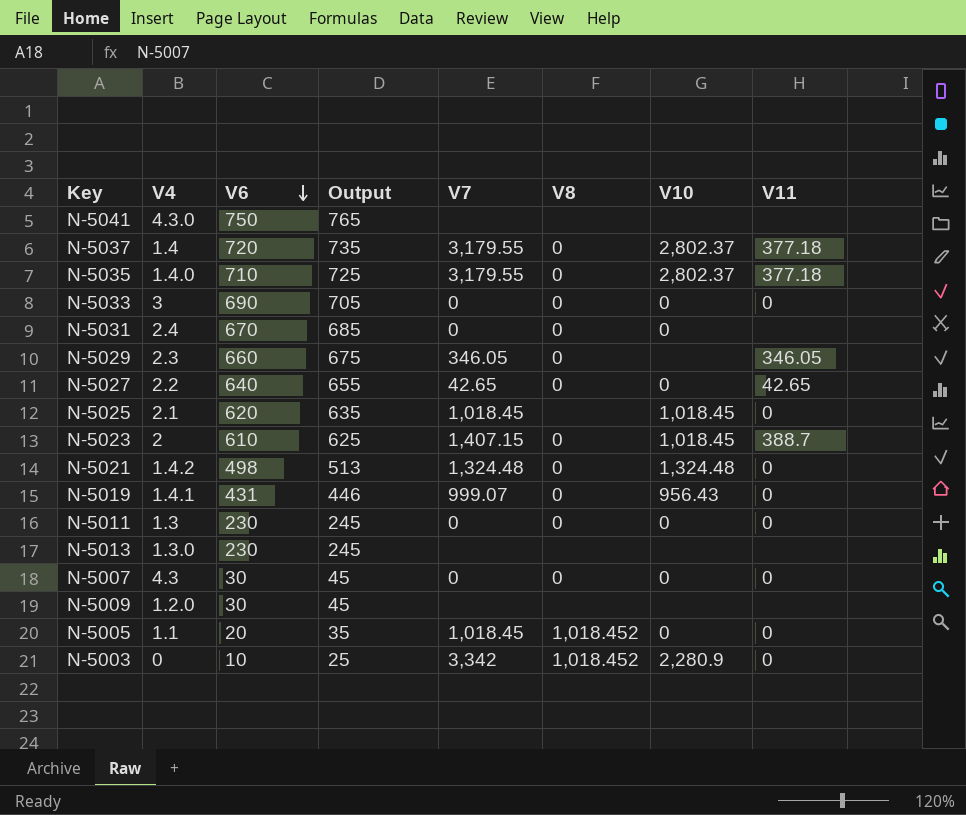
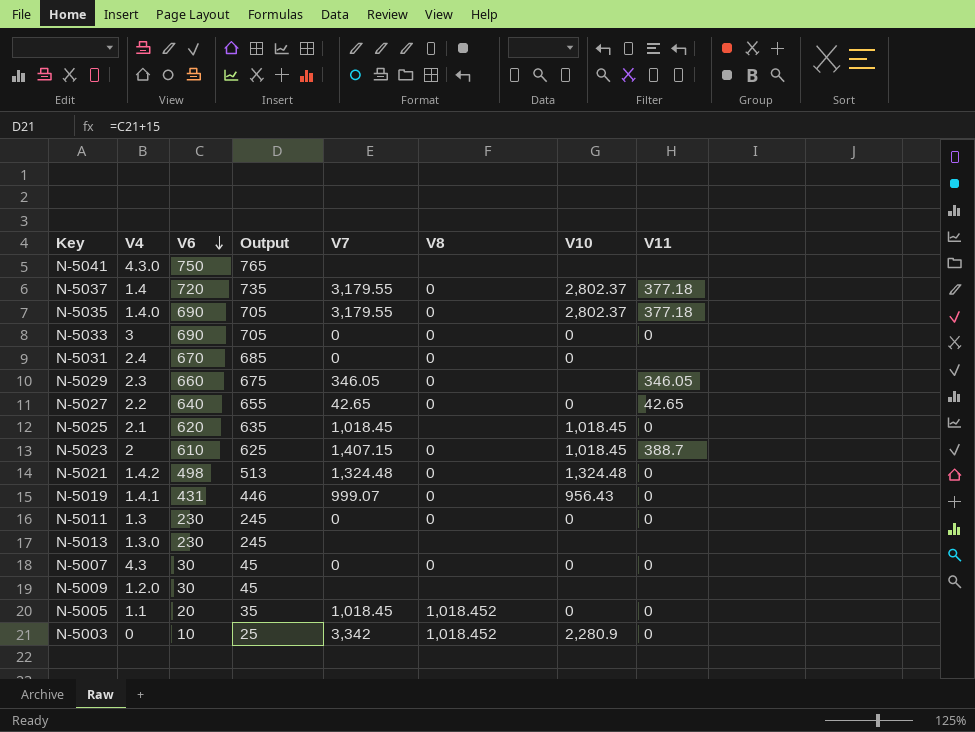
N-5035 | V6: 710 -> 690
N-5035 | Output: 725 -> 705

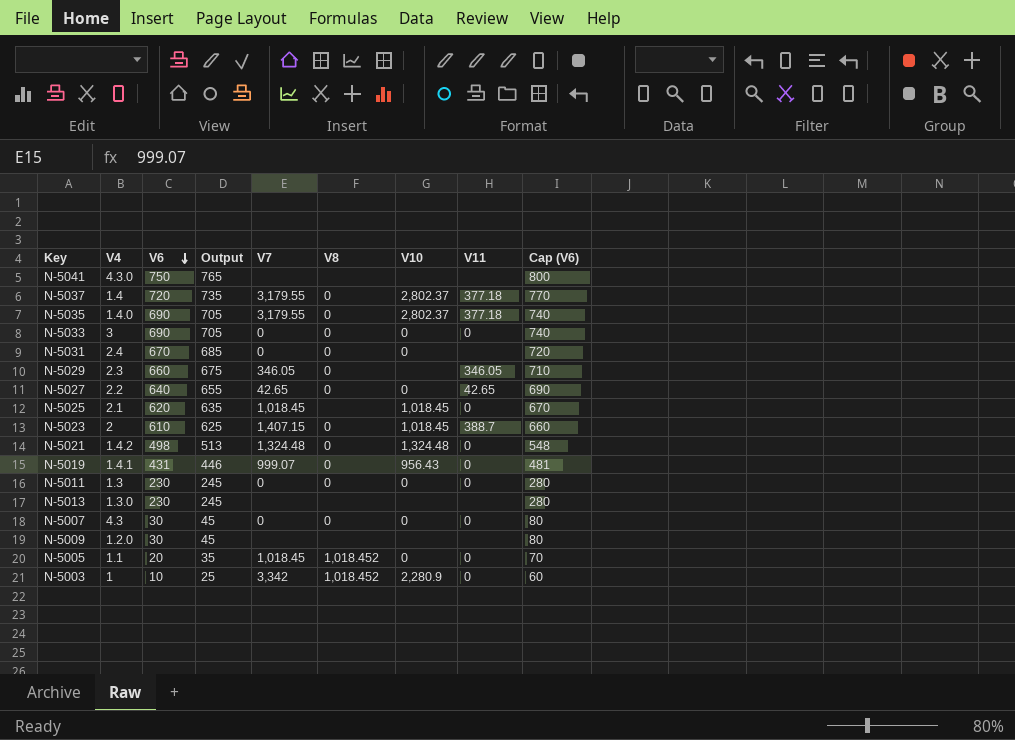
column Cap (V6) | formula: none -> [V6] + 50
N-5003 | V4: 0 -> 1

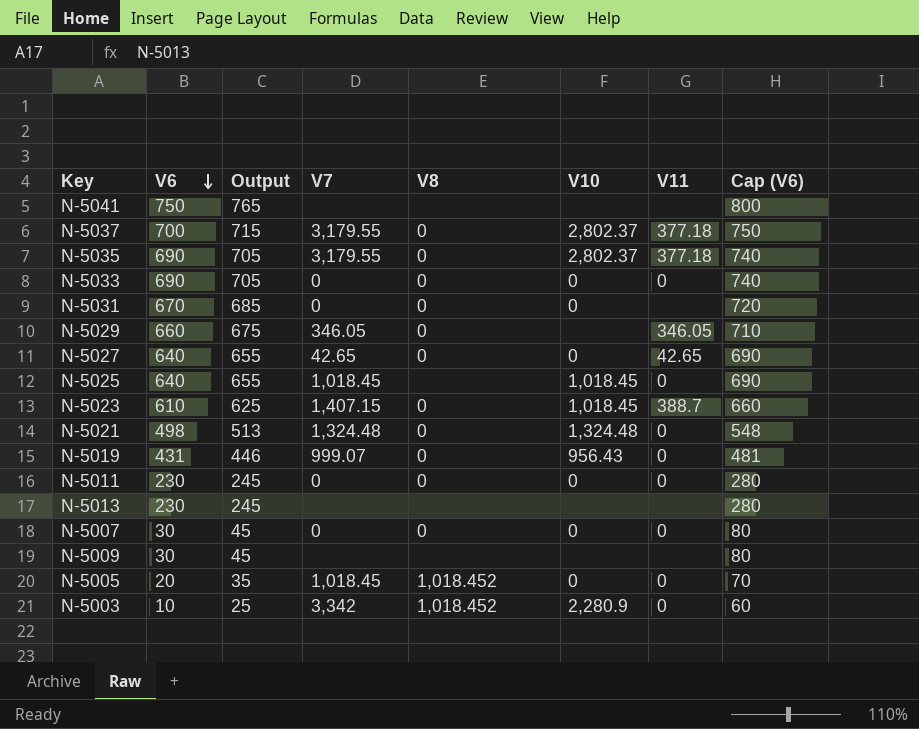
column V4 | position: 2 -> none
N-5037 | V6: 720 -> 700
N-5037 | Output: 735 -> 715
N-5037 | Cap (V6): 770 -> 750
N-5025 | V6: 620 -> 640
N-5025 | Output: 635 -> 655
N-5025 | Cap (V6): 670 -> 690

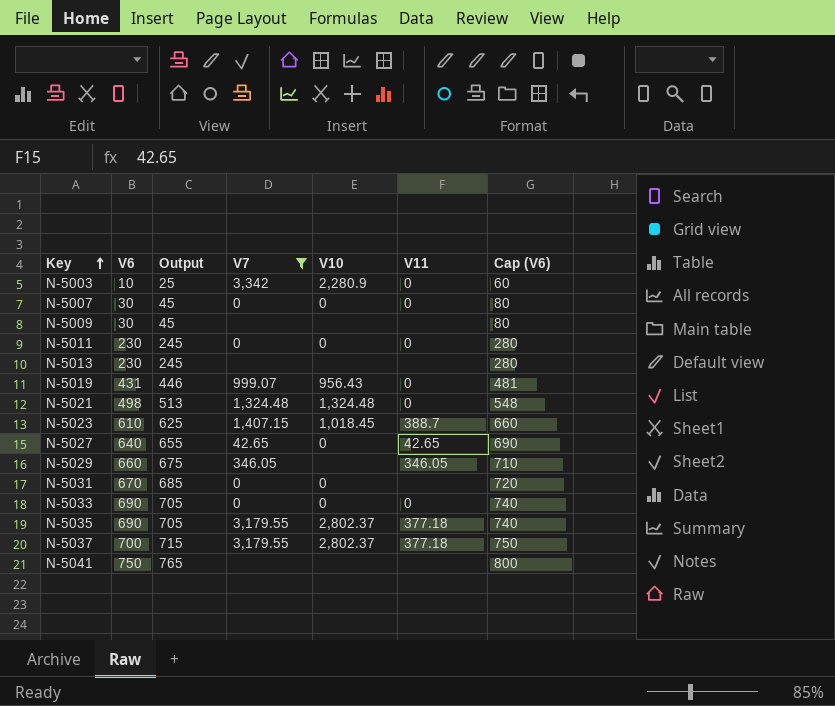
filter: none -> V7 != 1,018.45
row order: V6 descending -> Key ascending
column V8 | position: 5 -> none

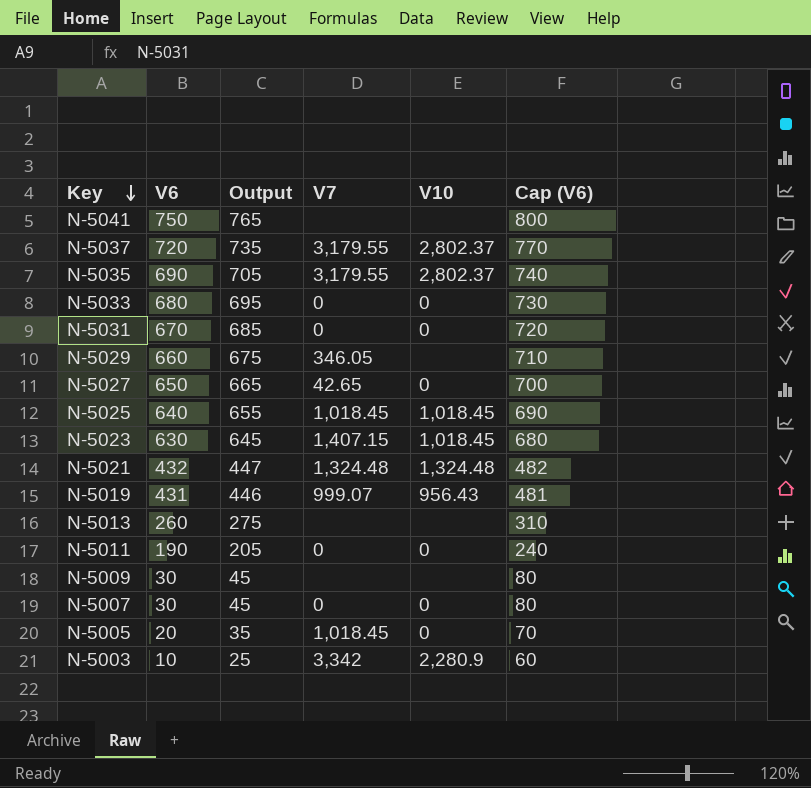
filter: V7 != 1,018.45 -> none
row order: Key ascending -> Key descending
column V11 | position: 6 -> none
N-5037 | V6: 700 -> 720
N-5037 | Output: 715 -> 735
N-5037 | Cap (V6): 750 -> 770
N-5033 | V6: 690 -> 680
N-5033 | Output: 705 -> 695
N-5033 | Cap (V6): 740 -> 730
N-5027 | V6: 640 -> 650
N-5027 | Output: 655 -> 665
N-5027 | Cap (V6): 690 -> 700
N-5023 | V6: 610 -> 630
N-5023 | Output: 625 -> 645
N-5023 | Cap (V6): 660 -> 680
N-5021 | V6: 498 -> 432
N-5021 | Output: 513 -> 447
N-5021 | Cap (V6): 548 -> 482
N-5013 | V6: 230 -> 260
N-5013 | Output: 245 -> 275
N-5013 | Cap (V6): 280 -> 310
N-5011 | V6: 230 -> 190
N-5011 | Output: 245 -> 205
N-5011 | Cap (V6): 280 -> 240

